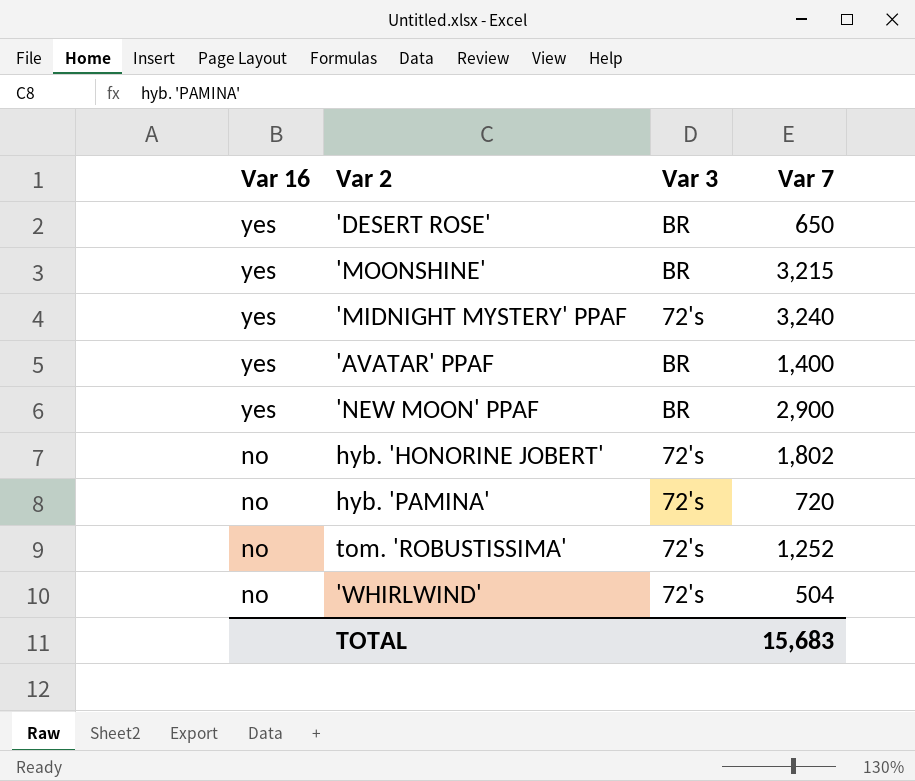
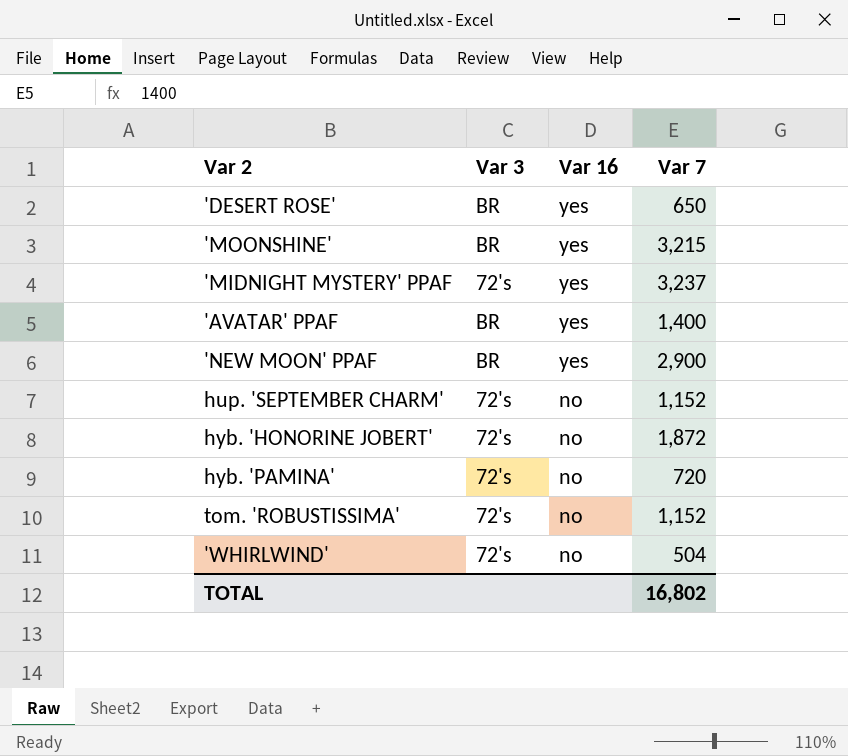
column Var 16 | position: 1 -> 3
'MIDNIGHT MYSTERY' PPAF | Var 7: 3,240 -> 3,237
row hup. 'SEPTEMBER CHARM': none -> 72's | no | 1,152
hyb. 'HONORINE JOBERT' | Var 7: 1,802 -> 1,872
tom. 'ROBUSTISSIMA' | Var 7: 1,252 -> 1,152
TOTAL | Var 7: 15,683 -> 16,802

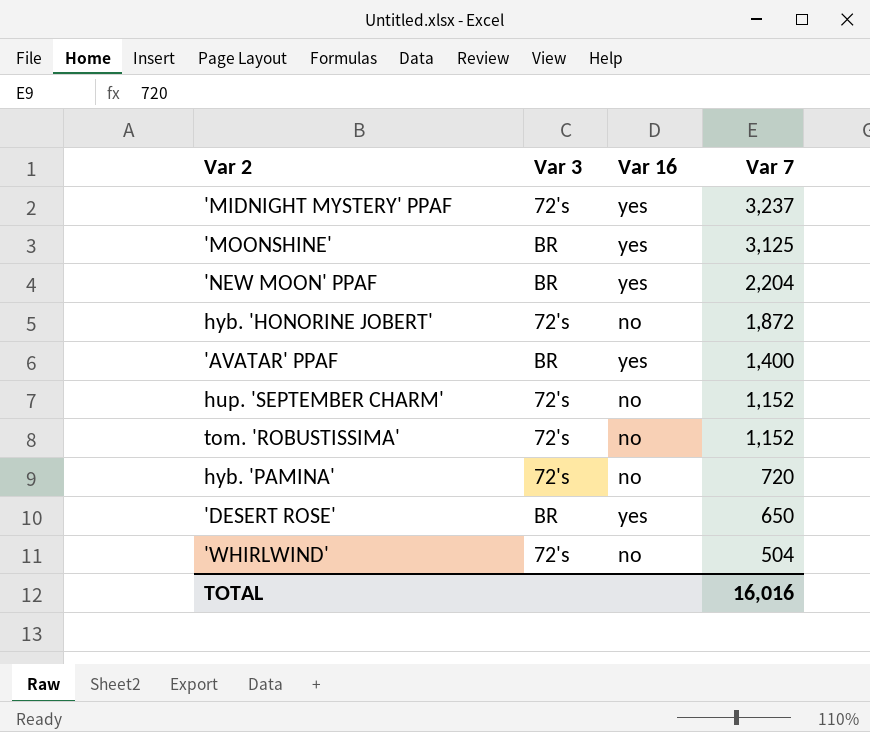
row order: Var 16 descending -> Var 7 descending
'MOONSHINE' | Var 7: 3,215 -> 3,125
'NEW MOON' PPAF | Var 7: 2,900 -> 2,204
TOTAL | Var 7: 16,802 -> 16,016

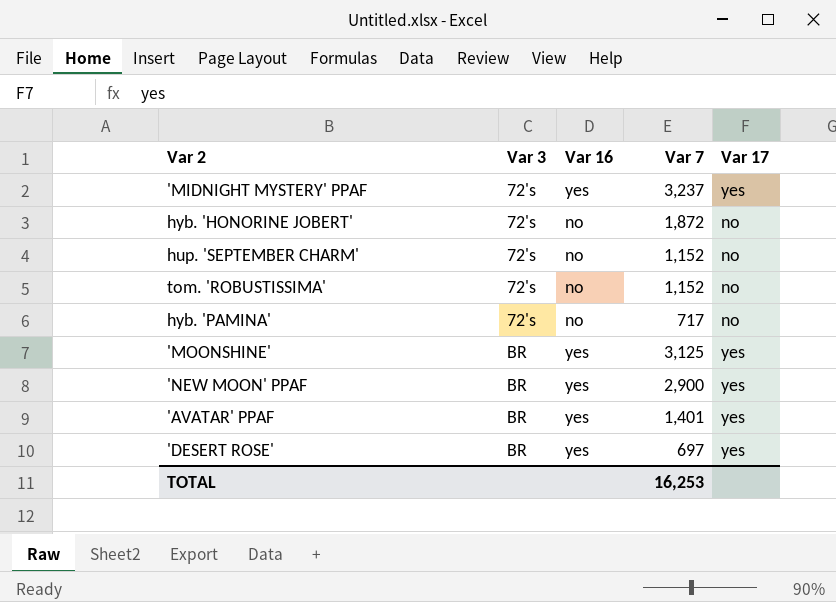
row order: Var 7 descending -> Var 3 ascending
column Var 17 | position: none -> 5
row 'WHIRLWIND': 72's | no | 504 -> none
hyb. 'PAMINA' | Var 7: 720 -> 717
'NEW MOON' PPAF | Var 7: 2,204 -> 2,900
'AVATAR' PPAF | Var 7: 1,400 -> 1,401
'DESERT ROSE' | Var 7: 650 -> 697
TOTAL | Var 7: 16,016 -> 16,253

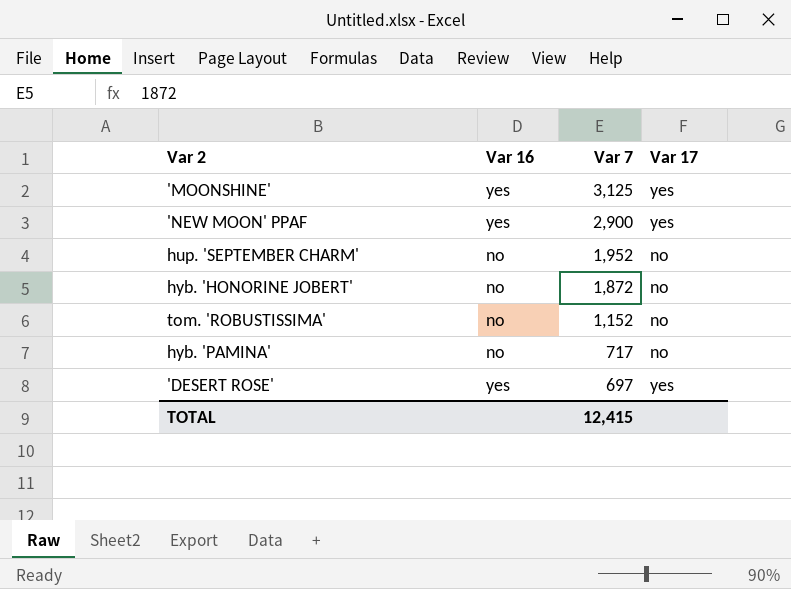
row order: Var 3 ascending -> Var 7 descending
column Var 3 | position: 2 -> none
row 'MIDNIGHT MYSTERY' PPAF: 72's | yes | 3,237 | yes -> none
row 'AVATAR' PPAF: BR | yes | 1,401 | yes -> none
hup. 'SEPTEMBER CHARM' | Var 7: 1,152 -> 1,952
TOTAL | Var 7: 16,253 -> 12,415

